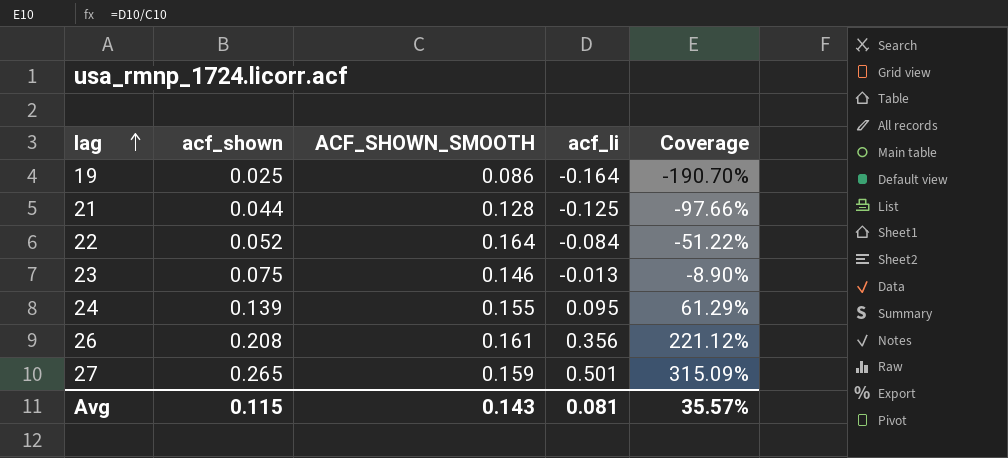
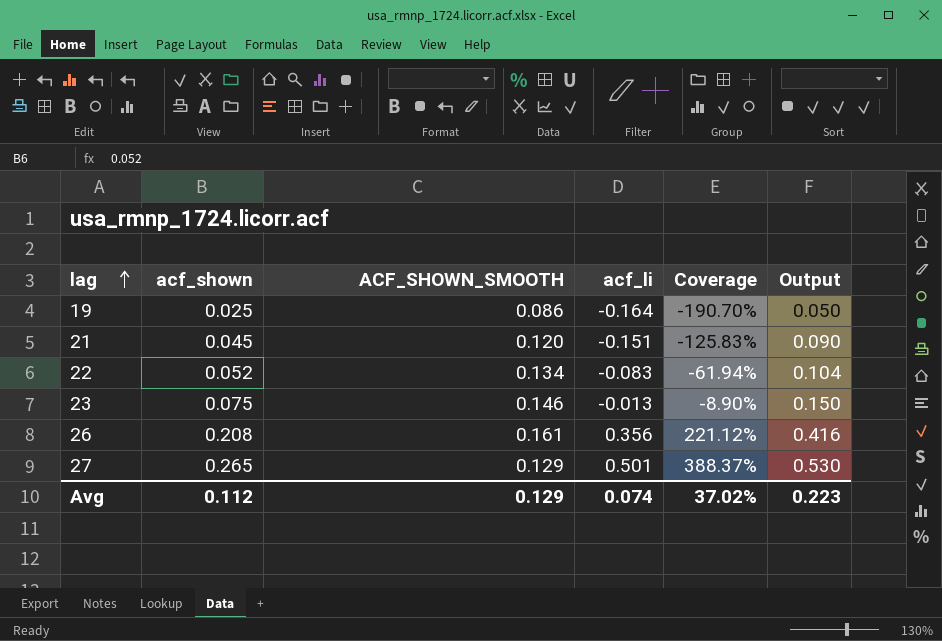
column Output | formula: none -> [acf_shown] * 2
row 24: 0.139 | 0.155 | 0.095 | 61.29% -> none
21 | acf_shown: 0.044 -> 0.045
21 | ACF_SHOWN_SMOOTH: 0.128 -> 0.120
21 | acf_li: -0.125 -> -0.151
21 | Coverage: -97.66% -> -125.83%
22 | ACF_SHOWN_SMOOTH: 0.164 -> 0.134
22 | acf_li: -0.084 -> -0.083
22 | Coverage: -51.22% -> -61.94%
27 | ACF_SHOWN_SMOOTH: 0.159 -> 0.129
27 | Coverage: 315.09% -> 388.37%
Avg | acf_shown: 0.115 -> 0.112
Avg | ACF_SHOWN_SMOOTH: 0.143 -> 0.129
Avg | acf_li: 0.081 -> 0.074
Avg | Coverage: 35.57% -> 37.02%

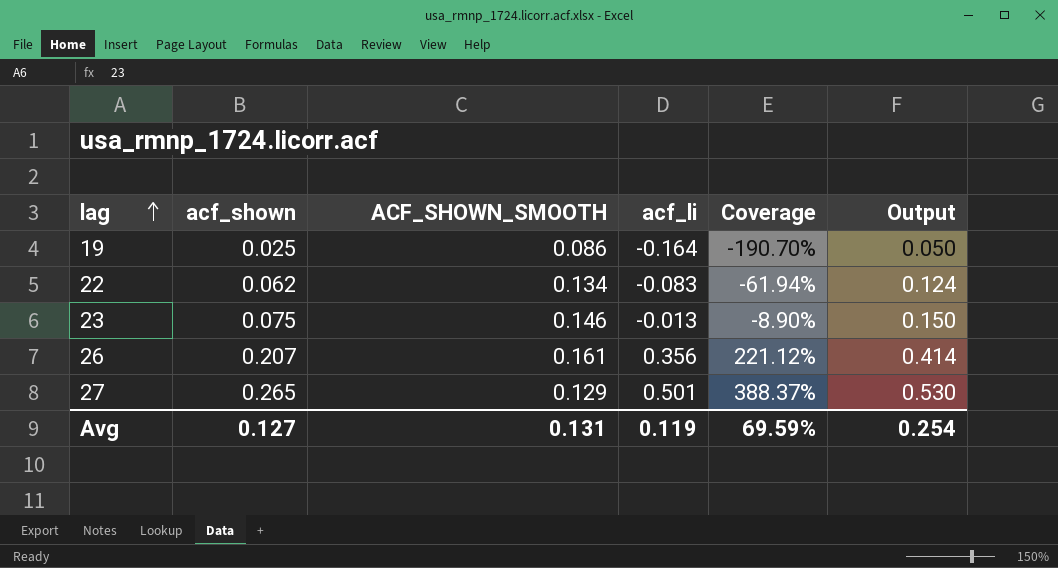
row 21: 0.045 | 0.120 | -0.151 | -125.83% | 0.090 -> none
22 | acf_shown: 0.052 -> 0.062
22 | Output: 0.104 -> 0.124
26 | acf_shown: 0.208 -> 0.207
26 | Output: 0.416 -> 0.414
Avg | acf_shown: 0.112 -> 0.127
Avg | ACF_SHOWN_SMOOTH: 0.129 -> 0.131
Avg | acf_li: 0.074 -> 0.119
Avg | Coverage: 37.02% -> 69.59%
Avg | Output: 0.223 -> 0.254

